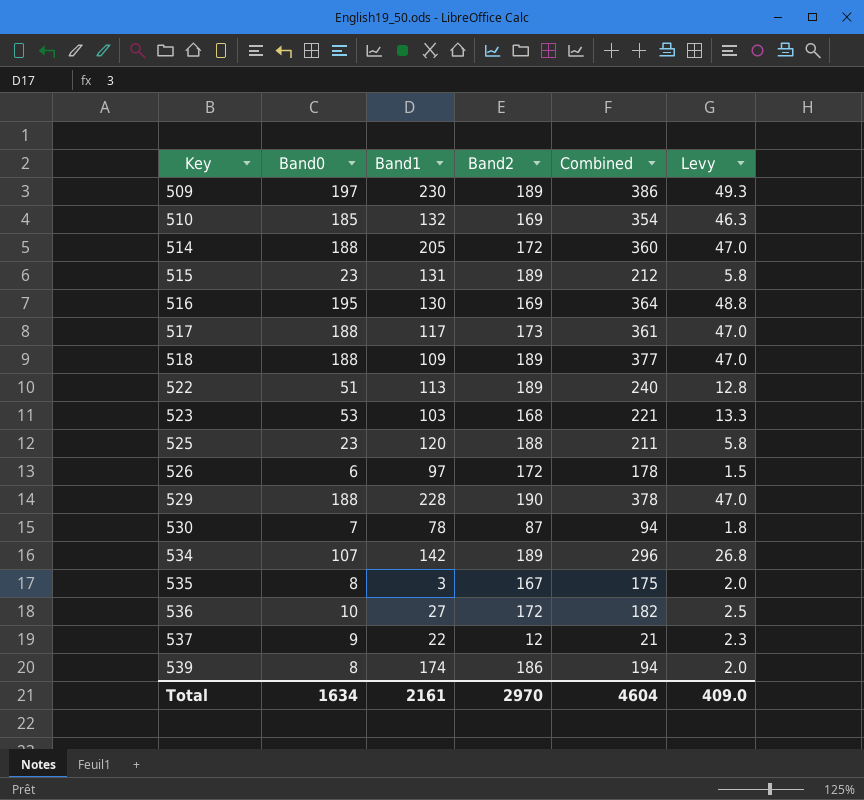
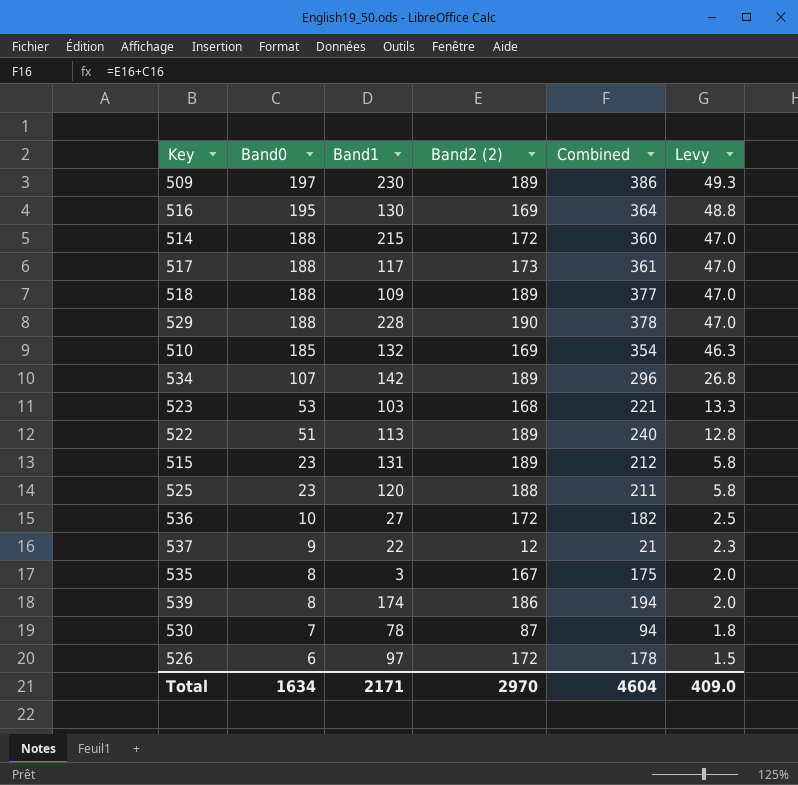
row order: Key ascending -> Band0 descending
column name: Band2 -> Band2 (2)
514 | Band1: 205 -> 215
Total | Band1: 2161 -> 2171

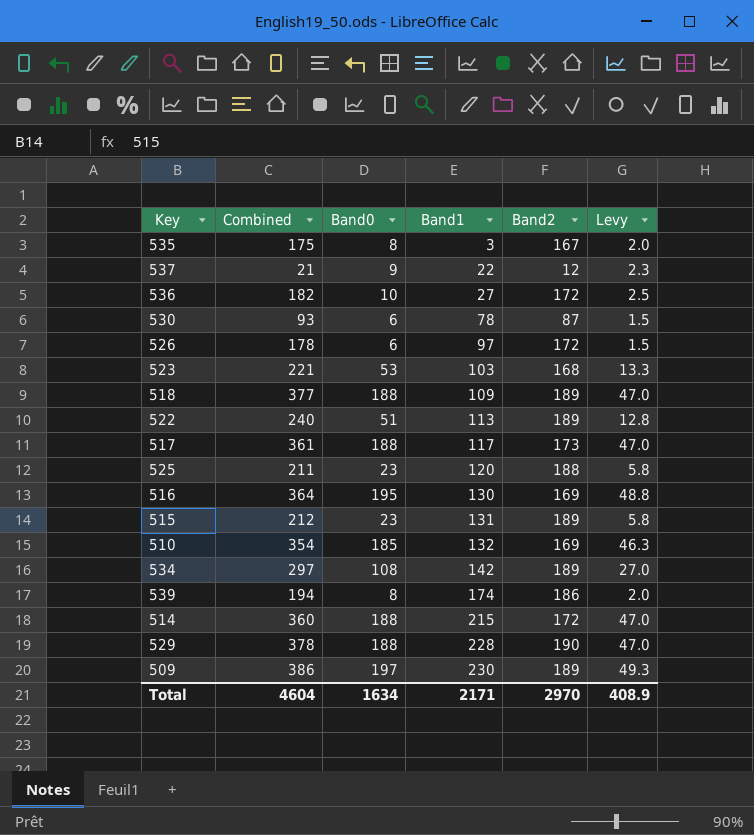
row order: Band0 descending -> Band1 ascending
column Combined | position: 5 -> 2
column name: Band2 (2) -> Band2
530 | Combined: 94 -> 93
530 | Band0: 7 -> 6
530 | Levy: 1.8 -> 1.5
534 | Combined: 296 -> 297
534 | Band0: 107 -> 108
534 | Levy: 26.8 -> 27.0
Total | Levy: 409.0 -> 408.9

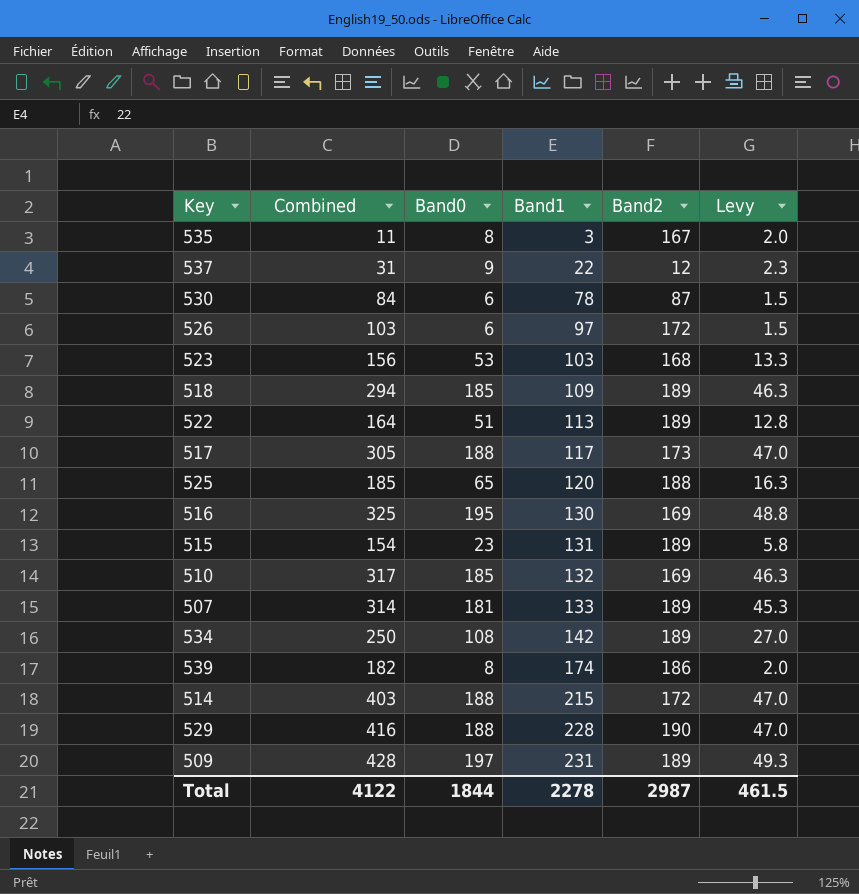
column Combined | formula: [Band0] + [Band2] -> [Band0] + [Band1]
row 536: 182 | 10 | 27 | 172 | 2.5 -> none
518 | Band0: 188 -> 185
518 | Levy: 47.0 -> 46.3
525 | Band0: 23 -> 65
525 | Levy: 5.8 -> 16.3
row 507: none -> 314 | 181 | 133 | 189 | 45.3
509 | Band1: 230 -> 231
Total | Combined: 4604 -> 4122
Total | Band0: 1634 -> 1844
Total | Band1: 2171 -> 2278
Total | Band2: 2970 -> 2987
Total | Levy: 408.9 -> 461.5

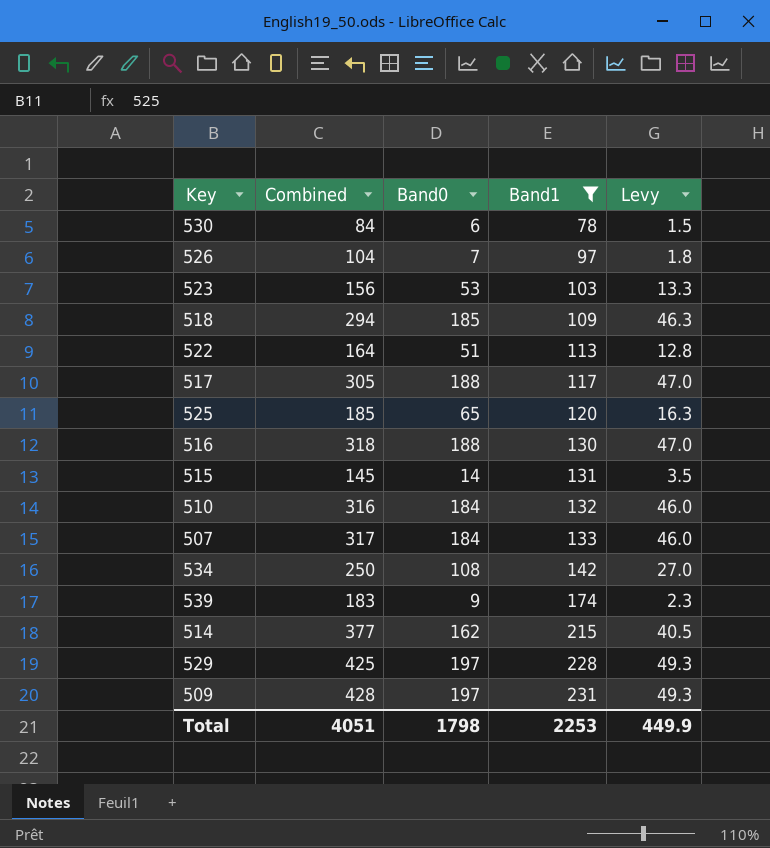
filter: none -> Band1 >= 78
column Band2 | position: 5 -> none
526 | Combined: 103 -> 104
526 | Band0: 6 -> 7
526 | Levy: 1.5 -> 1.8
516 | Combined: 325 -> 318
516 | Band0: 195 -> 188
516 | Levy: 48.8 -> 47.0
515 | Combined: 154 -> 145
515 | Band0: 23 -> 14
515 | Levy: 5.8 -> 3.5
510 | Combined: 317 -> 316
510 | Band0: 185 -> 184
510 | Levy: 46.3 -> 46.0
507 | Combined: 314 -> 317
507 | Band0: 181 -> 184
507 | Levy: 45.3 -> 46.0
539 | Combined: 182 -> 183
539 | Band0: 8 -> 9
539 | Levy: 2.0 -> 2.3
514 | Combined: 403 -> 377
514 | Band0: 188 -> 162
514 | Levy: 47.0 -> 40.5
529 | Combined: 416 -> 425
529 | Band0: 188 -> 197
529 | Levy: 47.0 -> 49.3
Total | Combined: 4122 -> 4051
Total | Band0: 1844 -> 1798
Total | Band1: 2278 -> 2253
Total | Levy: 461.5 -> 449.9

